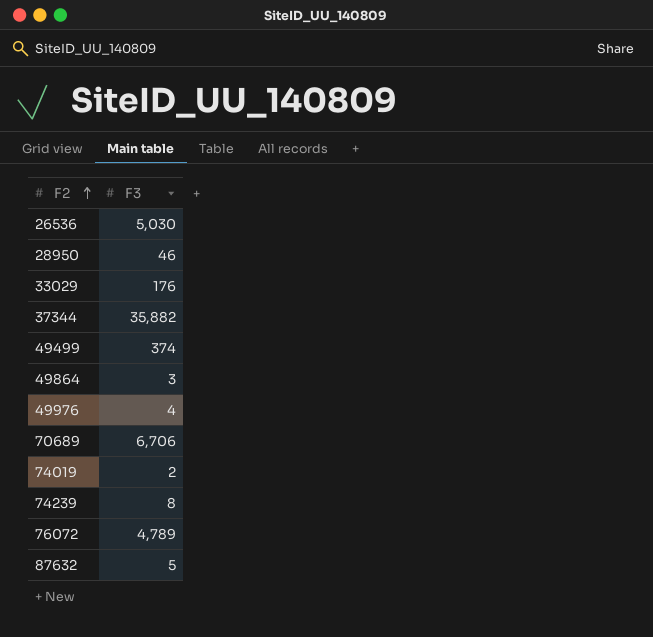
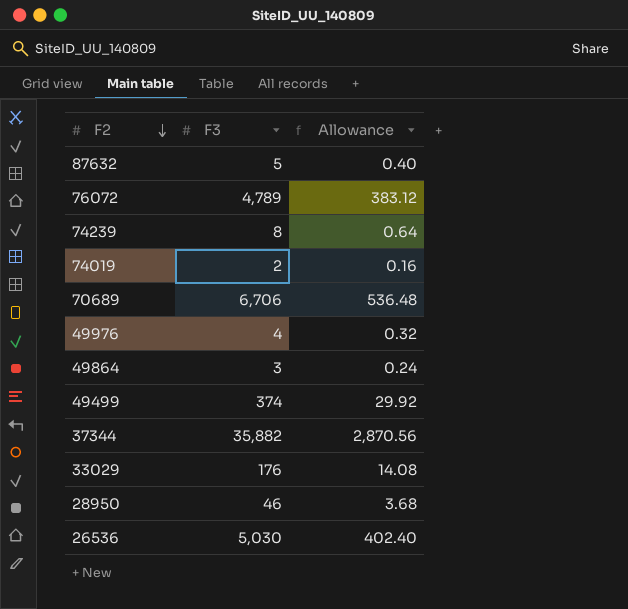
row order: F2 ascending -> F2 descending
column Allowance | formula: none -> [F3] * 0.08

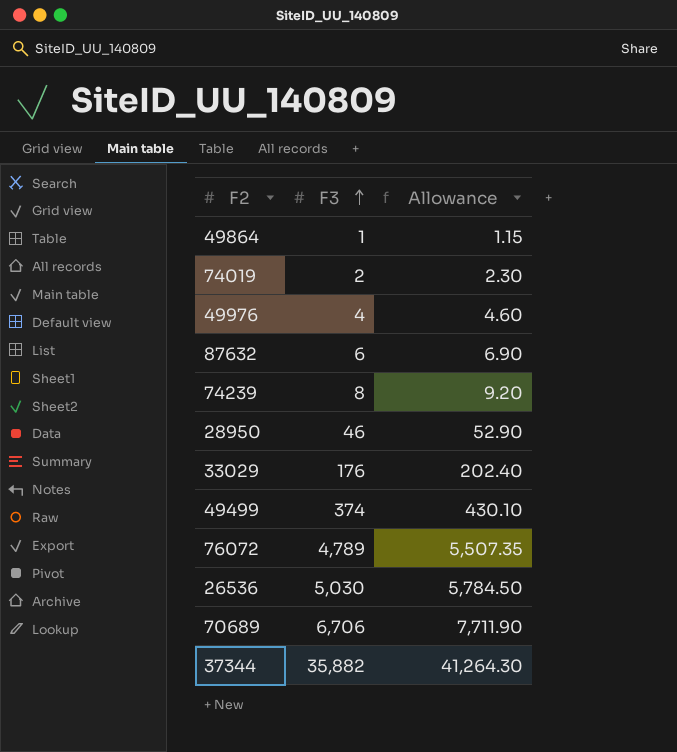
row order: F2 descending -> F3 ascending
column Allowance | formula: [F3] * 0.08 -> [F3] * 1.15
49864 | F3: 3 -> 1
87632 | F3: 5 -> 6

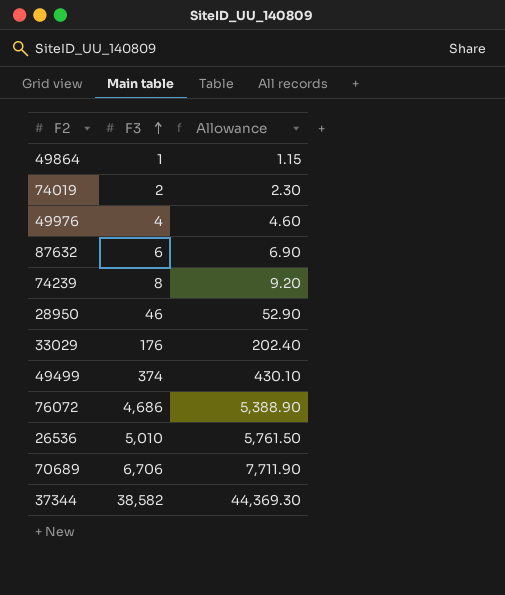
76072 | F3: 4,789 -> 4,686
76072 | Allowance: 5,507.35 -> 5,388.90
26536 | F3: 5,030 -> 5,010
26536 | Allowance: 5,784.50 -> 5,761.50
37344 | F3: 35,882 -> 38,582
37344 | Allowance: 41,264.30 -> 44,369.30

